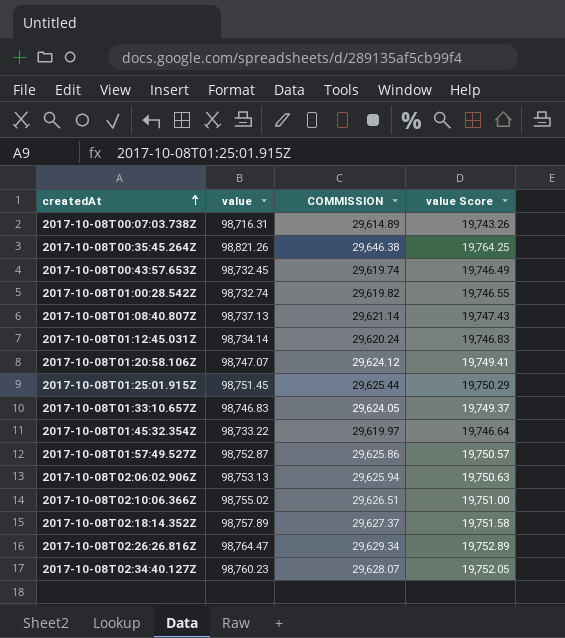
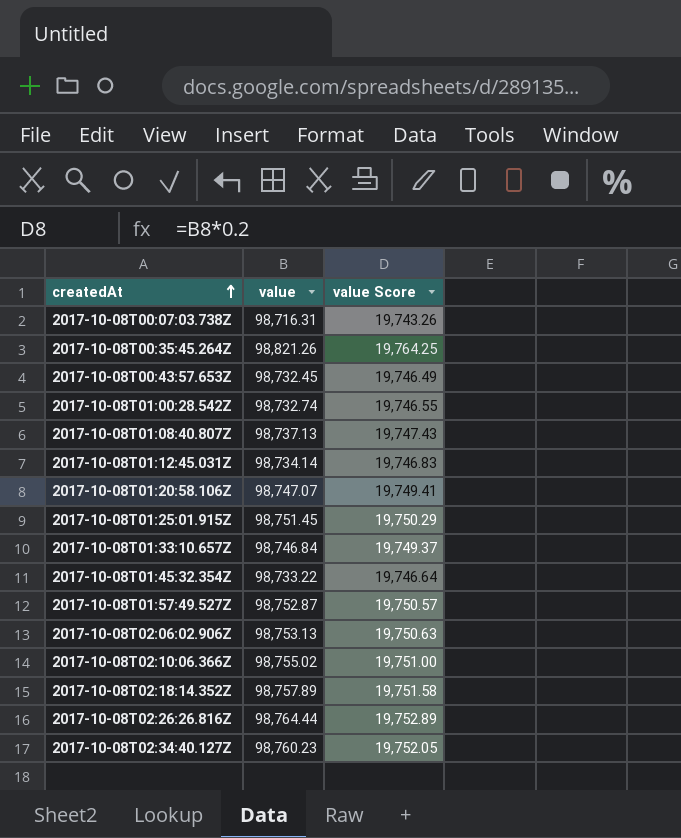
column COMMISSION | formula: [value] * 0.3 -> none
2017-10-08T01:33:10.657Z | value: 98,746.83 -> 98,746.84
2017-10-08T02:26:26.816Z | value: 98,764.47 -> 98,764.44

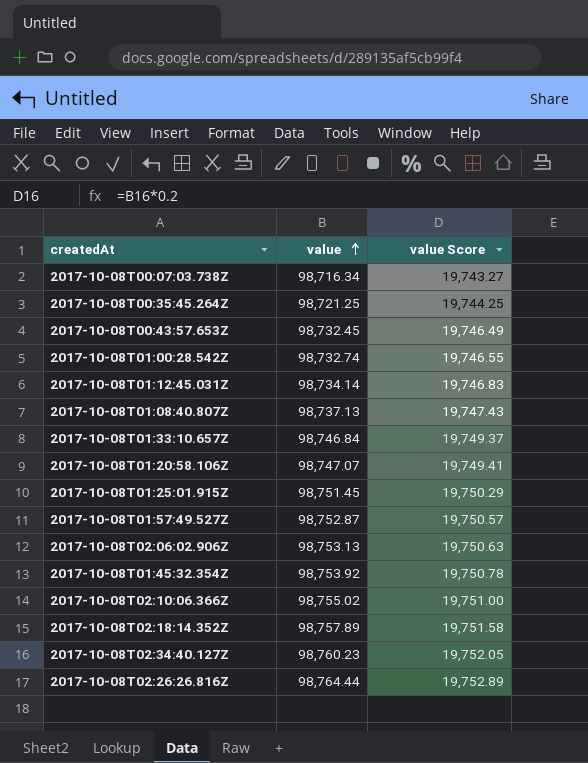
row order: createdAt ascending -> value ascending
2017-10-08T00:07:03.738Z | value: 98,716.31 -> 98,716.34
2017-10-08T00:07:03.738Z | value Score: 19,743.26 -> 19,743.27
2017-10-08T00:35:45.264Z | value: 98,821.26 -> 98,721.25
2017-10-08T00:35:45.264Z | value Score: 19,764.25 -> 19,744.25
2017-10-08T01:45:32.354Z | value: 98,733.22 -> 98,753.92
2017-10-08T01:45:32.354Z | value Score: 19,746.64 -> 19,750.78

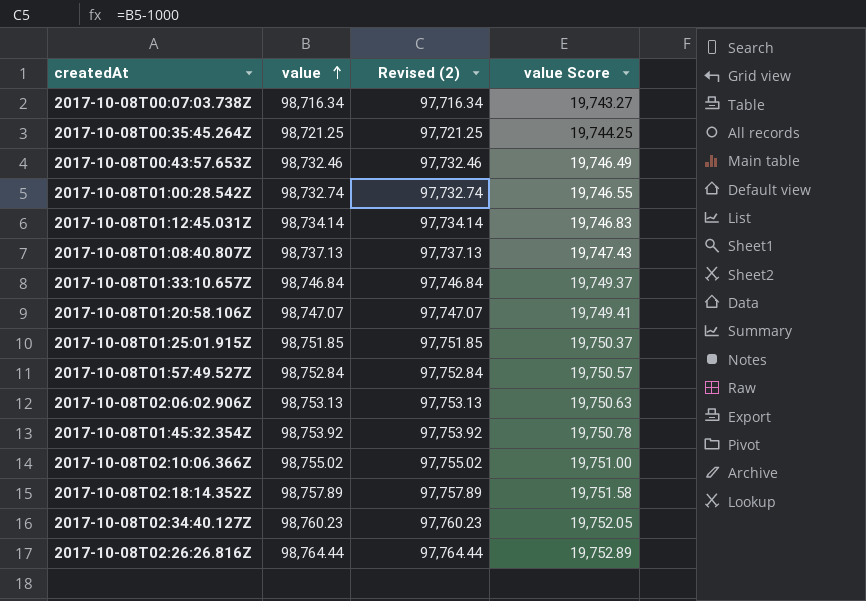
column Revised (2) | formula: none -> [value] - 1000
2017-10-08T00:43:57.653Z | value: 98,732.45 -> 98,732.46
2017-10-08T01:25:01.915Z | value: 98,751.45 -> 98,751.85
2017-10-08T01:25:01.915Z | value Score: 19,750.29 -> 19,750.37
2017-10-08T01:57:49.527Z | value: 98,752.87 -> 98,752.84

